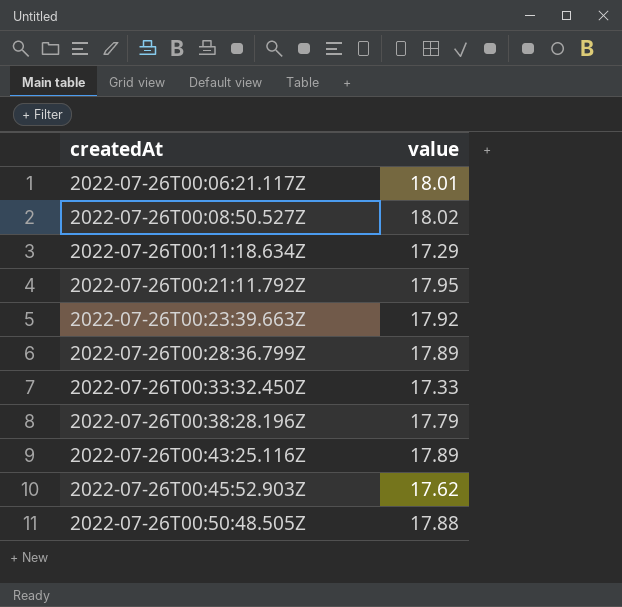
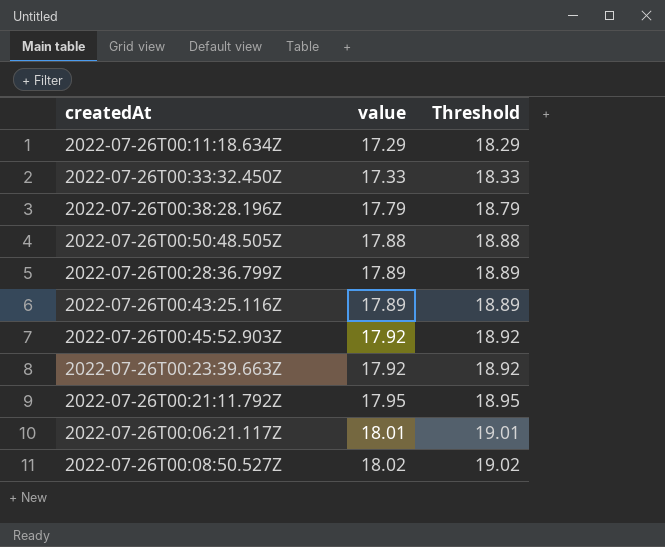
row order: createdAt ascending -> value ascending
column Threshold | formula: none -> [value] + 1
2022-07-26T00:45:52.903Z | value: 17.62 -> 17.92

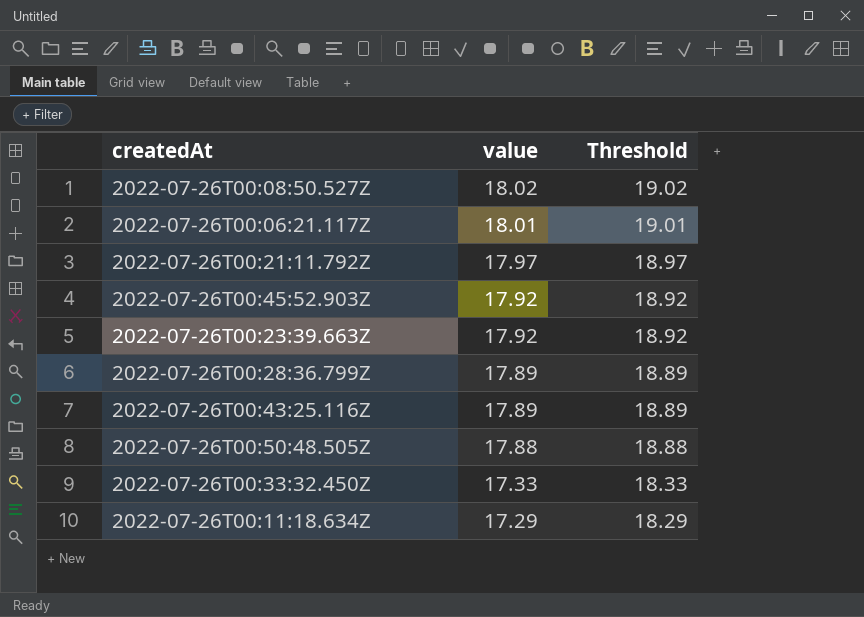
row order: value ascending -> value descending
row 2022-07-26T00:38:28.196Z: 17.79 | 18.79 -> none
2022-07-26T00:21:11.792Z | value: 17.95 -> 17.97
2022-07-26T00:21:11.792Z | Threshold: 18.95 -> 18.97

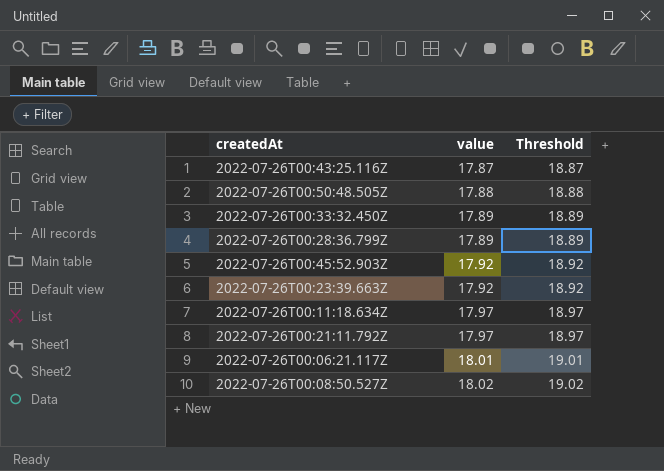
row order: value descending -> value ascending
2022-07-26T00:43:25.116Z | value: 17.89 -> 17.87
2022-07-26T00:43:25.116Z | Threshold: 18.89 -> 18.87
2022-07-26T00:33:32.450Z | value: 17.33 -> 17.89
2022-07-26T00:33:32.450Z | Threshold: 18.33 -> 18.89
2022-07-26T00:11:18.634Z | value: 17.29 -> 17.97
2022-07-26T00:11:18.634Z | Threshold: 18.29 -> 18.97

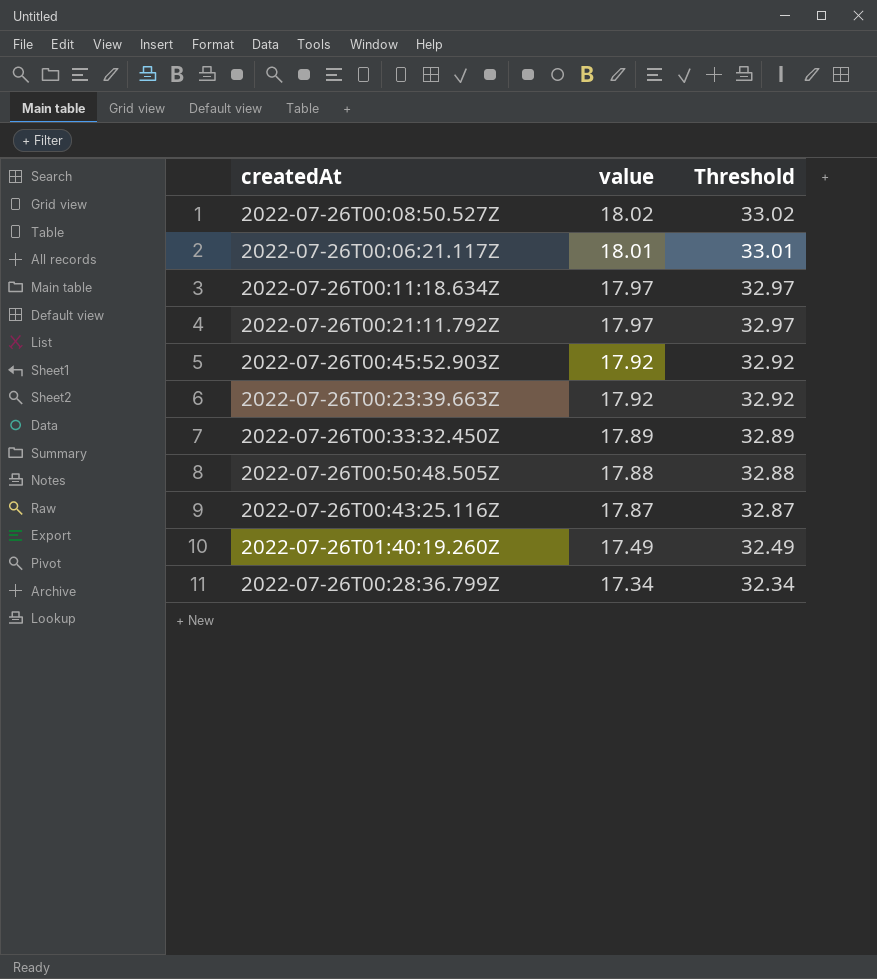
row order: value ascending -> value descending
column Threshold | formula: [value] + 1 -> [value] + 15
row 2022-07-26T01:40:19.260Z: none -> 17.49 | 32.49
2022-07-26T00:28:36.799Z | value: 17.89 -> 17.34

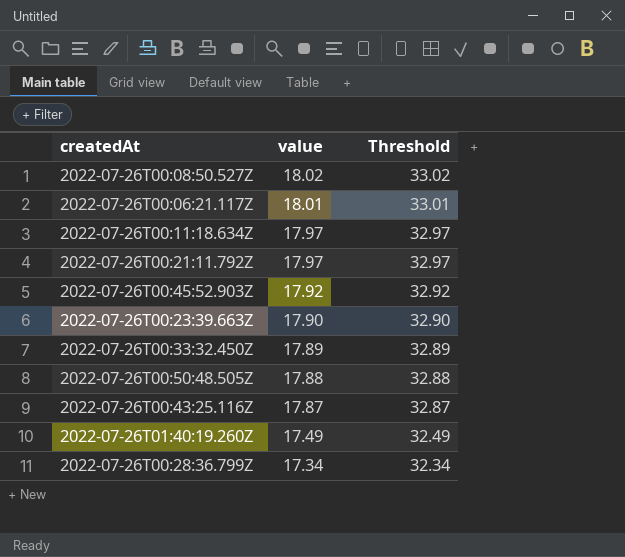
2022-07-26T00:23:39.663Z | value: 17.92 -> 17.90
2022-07-26T00:23:39.663Z | Threshold: 32.92 -> 32.90

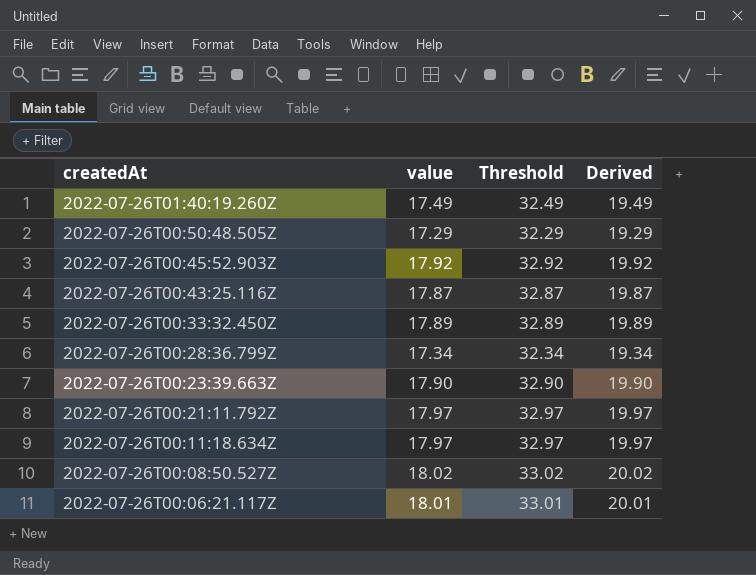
row order: value descending -> createdAt descending
column Derived | formula: none -> [value] + 2
2022-07-26T00:50:48.505Z | value: 17.88 -> 17.29
2022-07-26T00:50:48.505Z | Threshold: 32.88 -> 32.29

